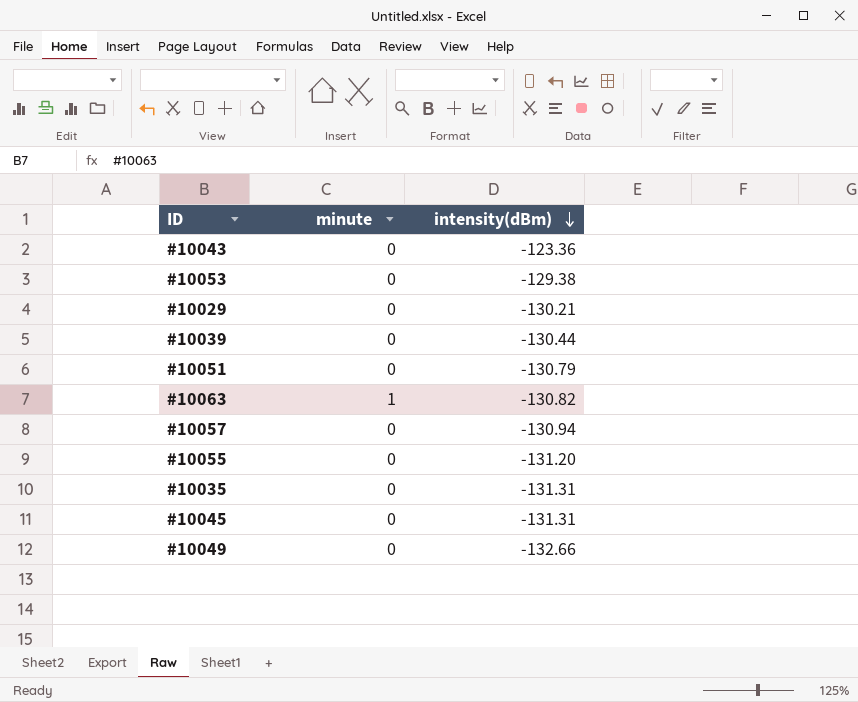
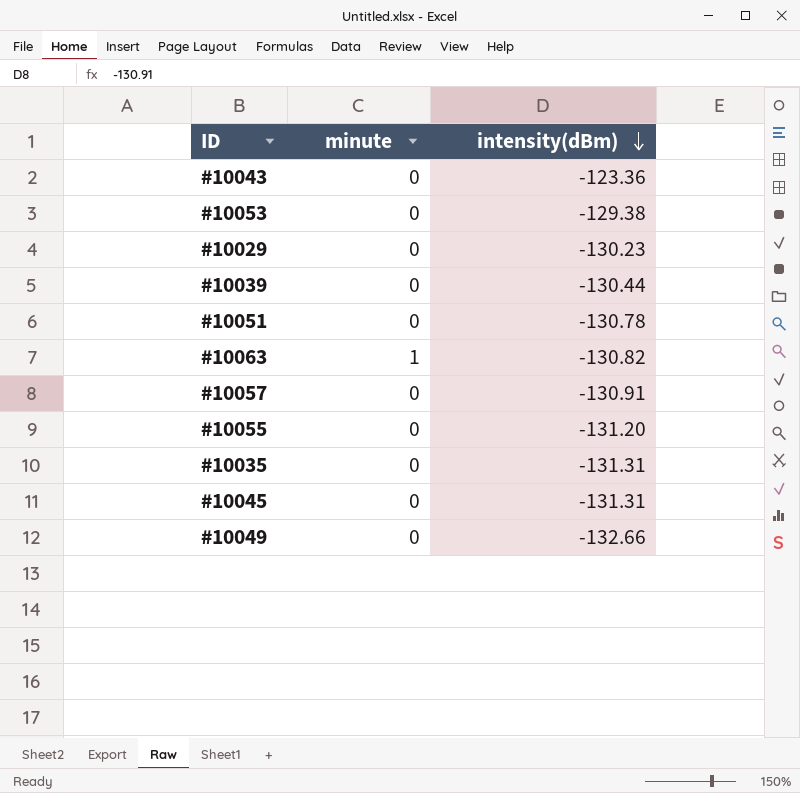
#10029 | intensity(dBm): -130.21 -> -130.23
#10051 | intensity(dBm): -130.79 -> -130.78
#10057 | intensity(dBm): -130.94 -> -130.91

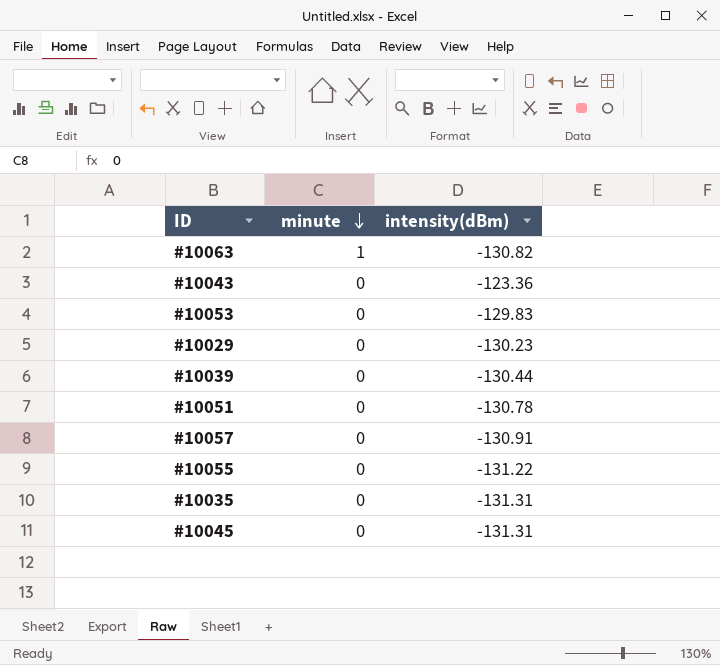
row order: intensity(dBm) descending -> minute descending
row #10049: 0 | -132.66 -> none
#10053 | intensity(dBm): -129.38 -> -129.83
#10055 | intensity(dBm): -131.20 -> -131.22

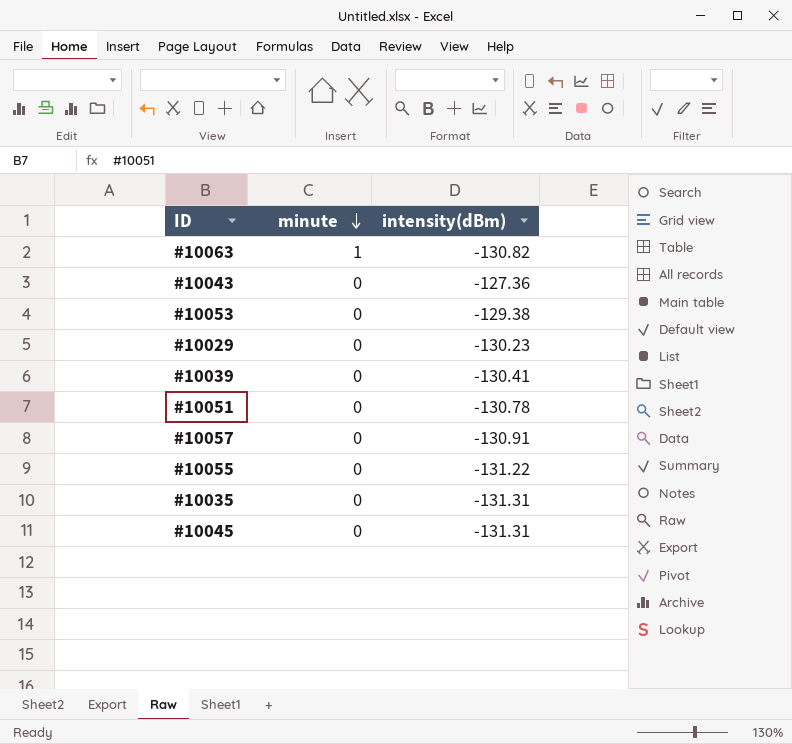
#10043 | intensity(dBm): -123.36 -> -127.36
#10053 | intensity(dBm): -129.83 -> -129.38
#10039 | intensity(dBm): -130.44 -> -130.41

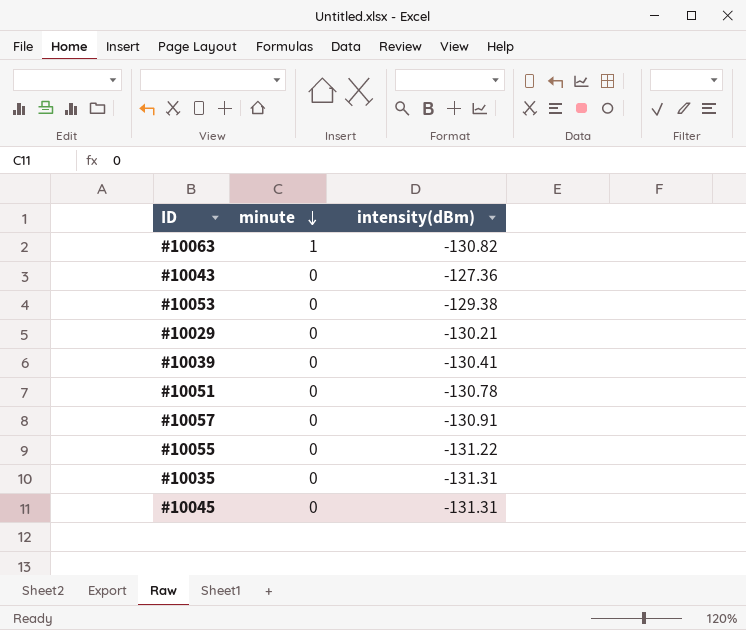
#10029 | intensity(dBm): -130.23 -> -130.21

